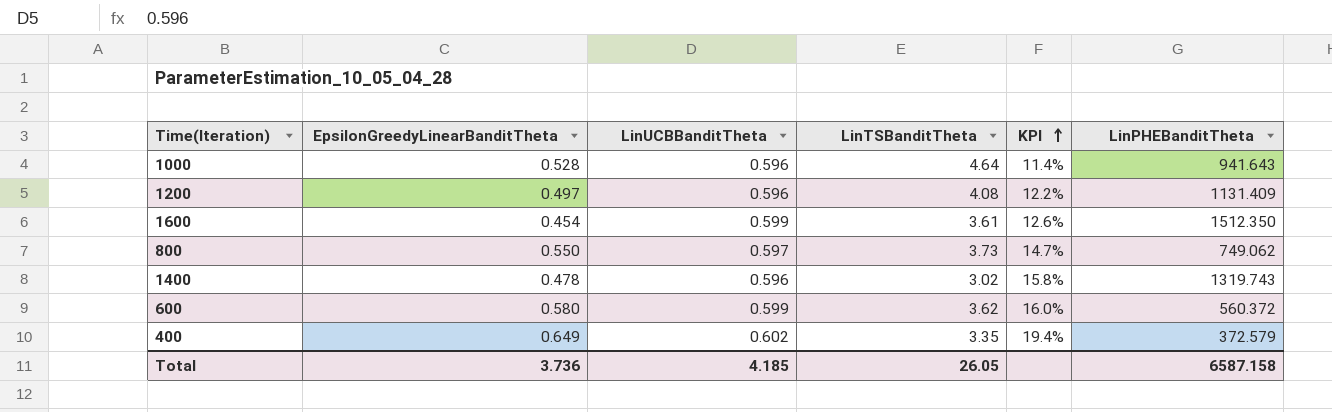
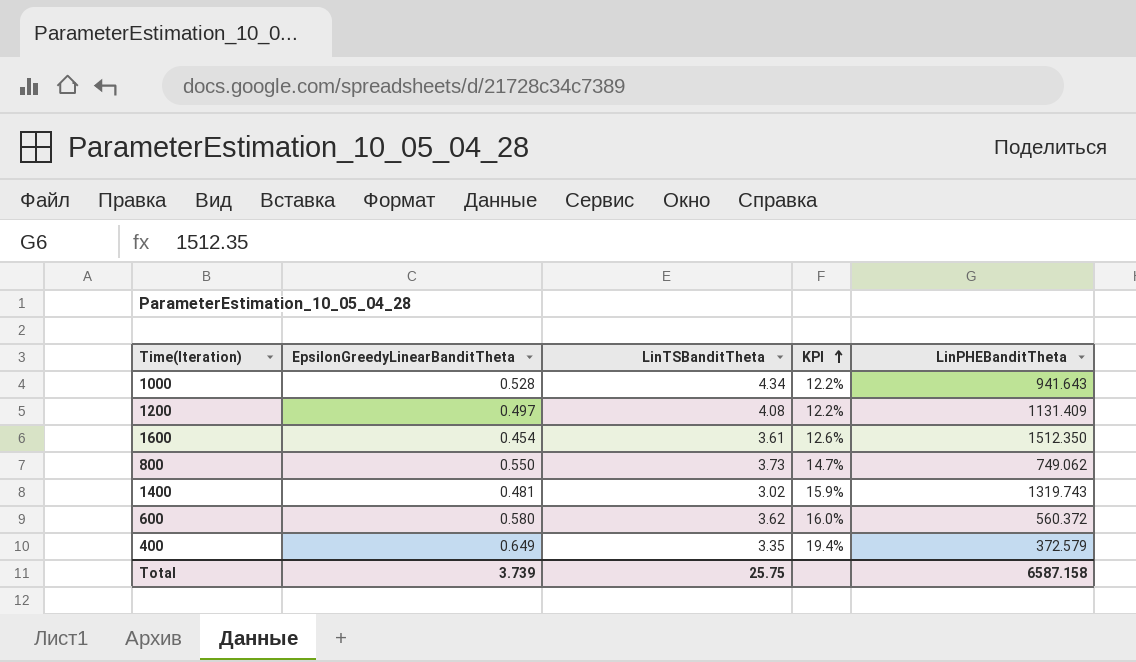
column LinUCBBanditTheta | position: 3 -> none
1000 | LinTSBanditTheta: 4.64 -> 4.34
1000 | KPI: 11.4% -> 12.2%
1400 | EpsilonGreedyLinearBanditTheta: 0.478 -> 0.481
1400 | KPI: 15.8% -> 15.9%
Total | EpsilonGreedyLinearBanditTheta: 3.736 -> 3.739
Total | LinTSBanditTheta: 26.05 -> 25.75

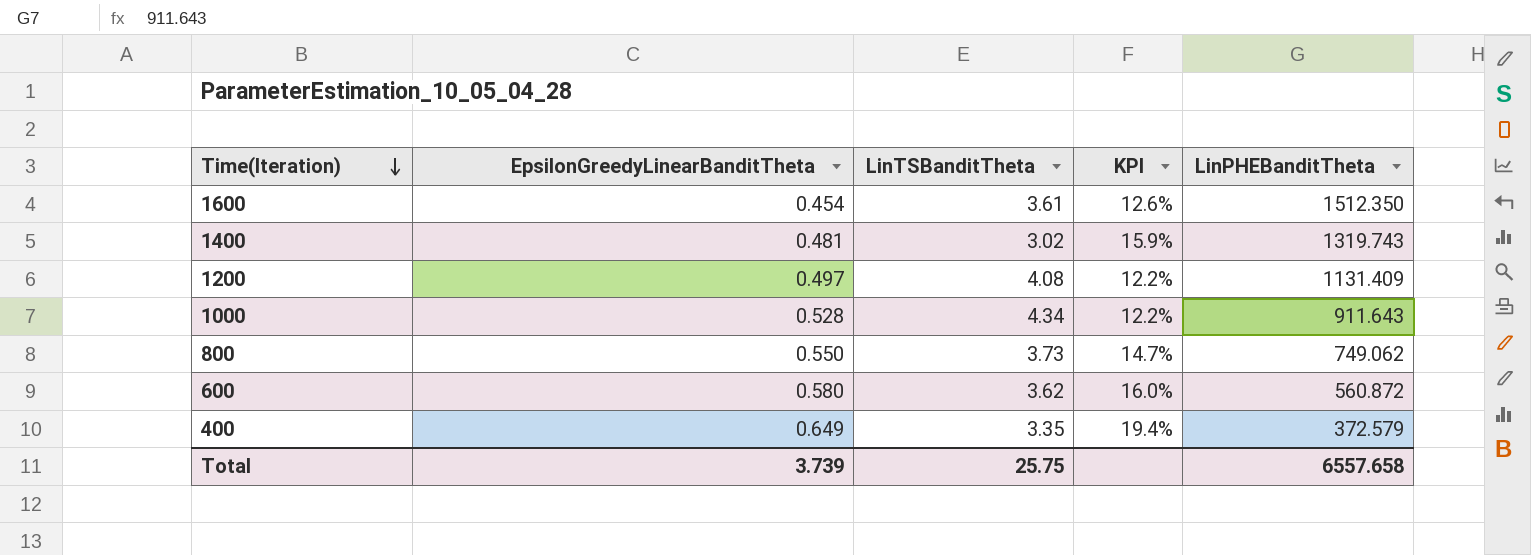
row order: KPI ascending -> Time(Iteration) descending
1000 | LinPHEBanditTheta: 941.643 -> 911.643
600 | LinPHEBanditTheta: 560.372 -> 560.872
Total | LinPHEBanditTheta: 6587.158 -> 6557.658

